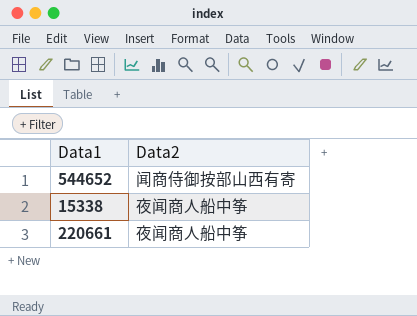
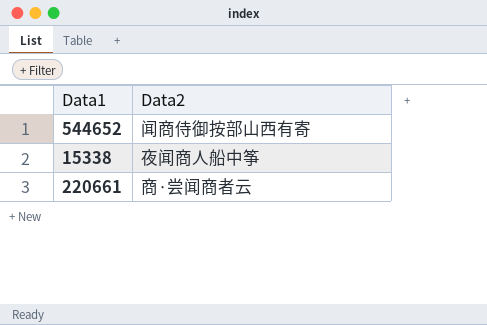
220661 | Data2: 夜闻商人船中筝 -> 商·尝闻商者云

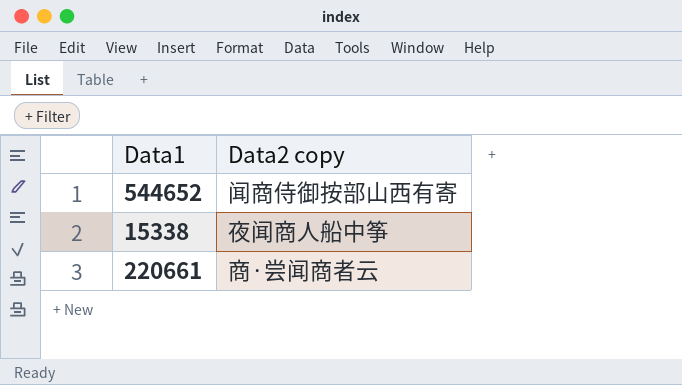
column name: Data2 -> Data2 copy

